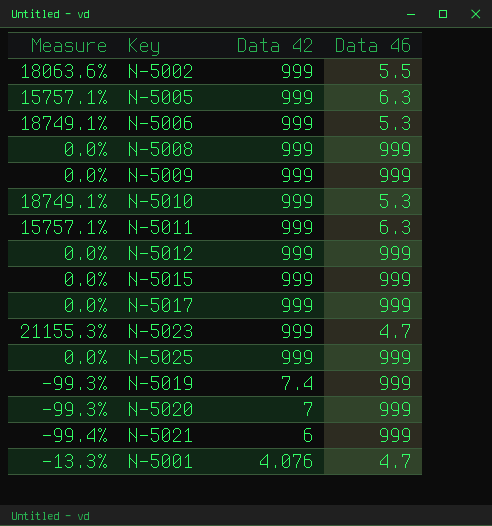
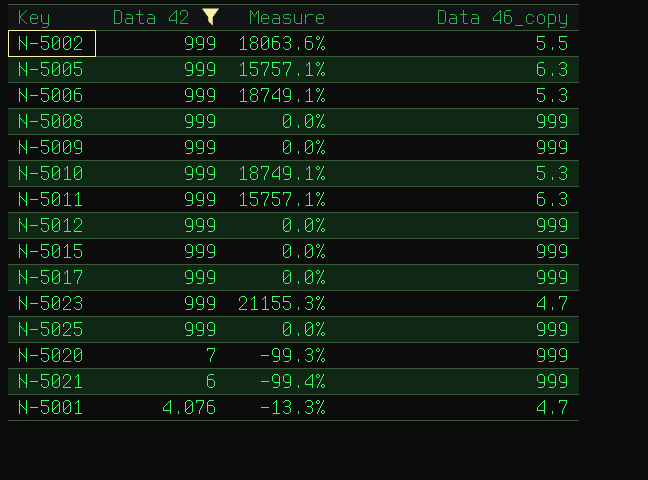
filter: none -> Data 42 != 7.4
column Measure | position: 1 -> 3
column name: Data 46 -> Data 46_copy

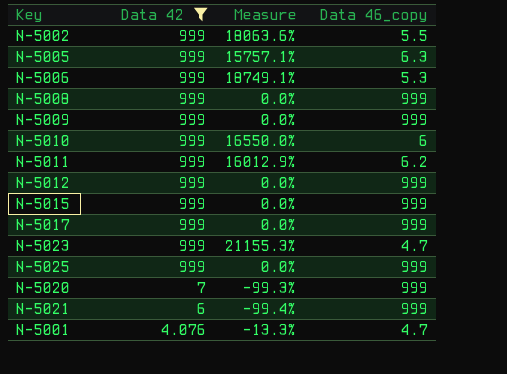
N-5010 | Measure: 18749.1% -> 16550.0%
N-5010 | Data 46_copy: 5.3 -> 6
N-5011 | Measure: 15757.1% -> 16012.9%
N-5011 | Data 46_copy: 6.3 -> 6.2

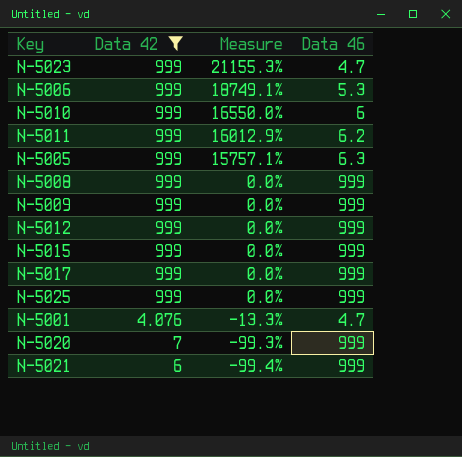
row order: Data 42 descending -> Measure descending
column name: Data 46_copy -> Data 46
row N-5002: 999 | 18063.6% | 5.5 -> none

